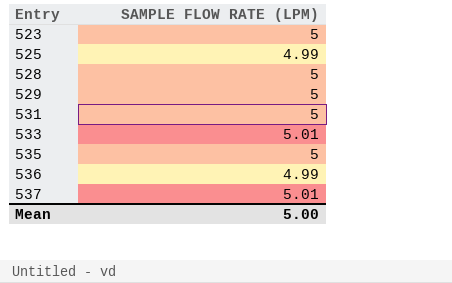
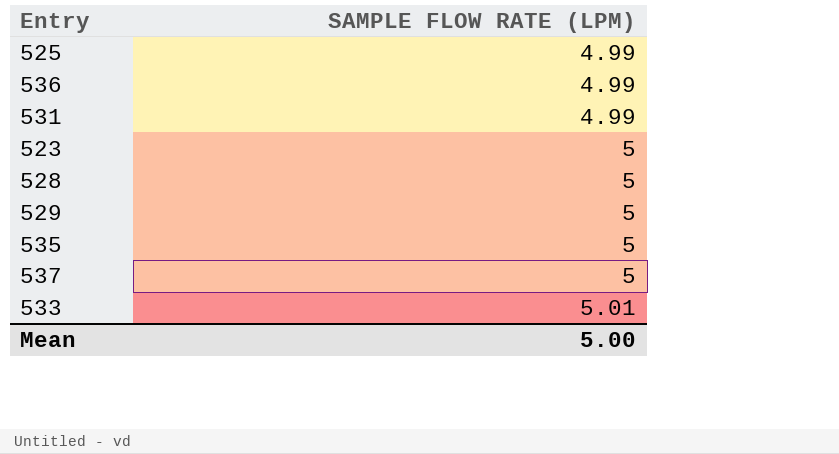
row order: Entry ascending -> SAMPLE FLOW RATE (LPM) ascending
531 | SAMPLE FLOW RATE (LPM): 5 -> 4.99
537 | SAMPLE FLOW RATE (LPM): 5.01 -> 5

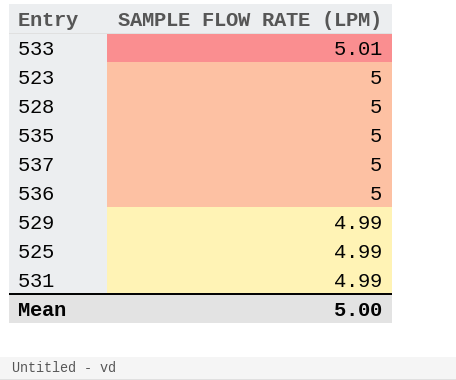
row order: SAMPLE FLOW RATE (LPM) ascending -> SAMPLE FLOW RATE (LPM) descending
536 | SAMPLE FLOW RATE (LPM): 4.99 -> 5
529 | SAMPLE FLOW RATE (LPM): 5 -> 4.99

